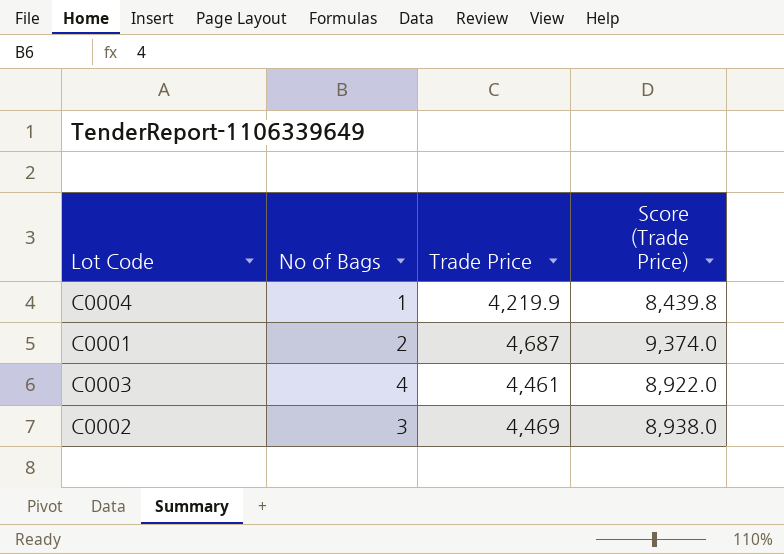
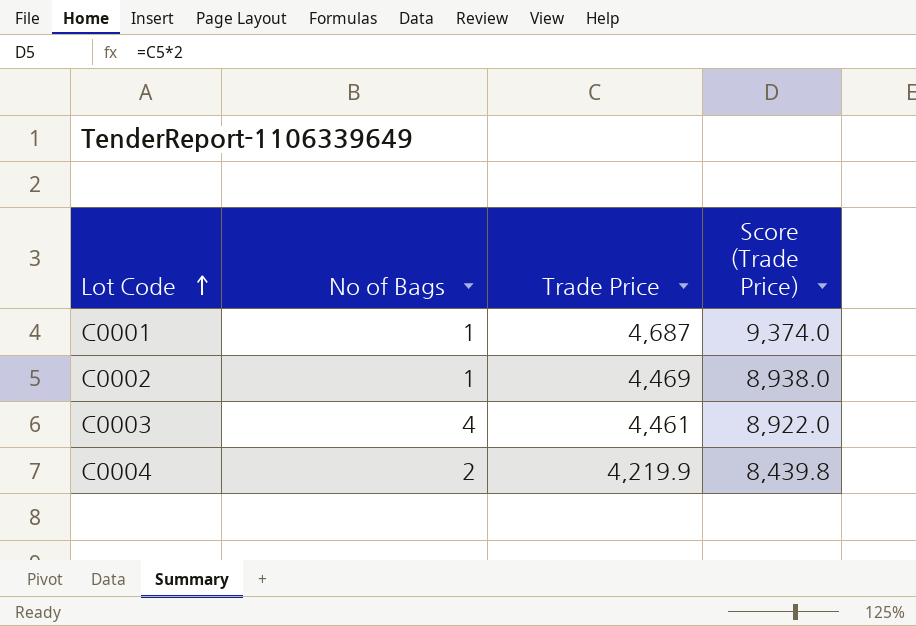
row order: none -> Lot Code ascending
C0001 | No of Bags: 2 -> 1
C0002 | No of Bags: 3 -> 1
C0004 | No of Bags: 1 -> 2

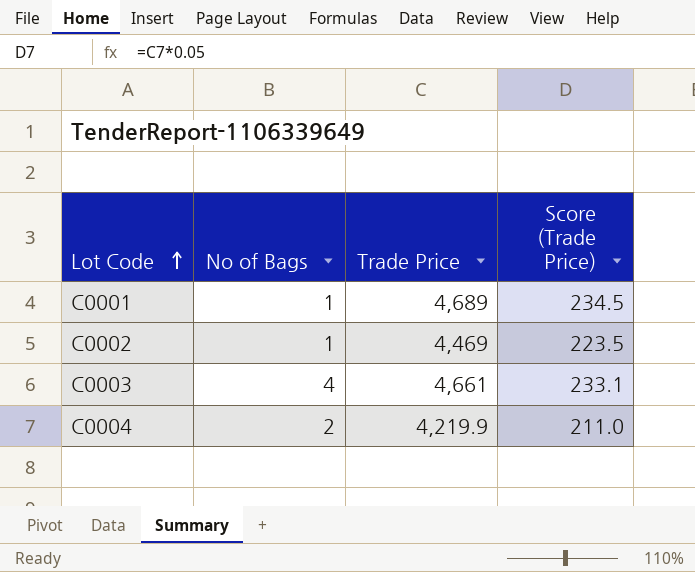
column Score (Trade Price) | formula: [Trade Price] * 2 -> [Trade Price] * 0.05
C0001 | Trade Price: 4,687 -> 4,689
C0003 | Trade Price: 4,461 -> 4,661

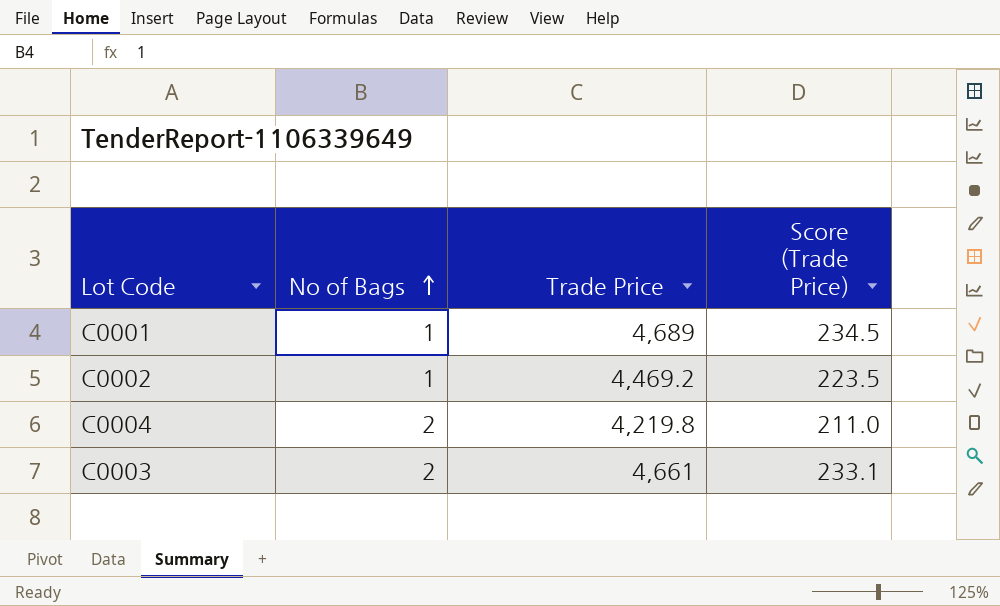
row order: Lot Code ascending -> No of Bags ascending
C0002 | Trade Price: 4,469 -> 4,469.2
C0004 | Trade Price: 4,219.9 -> 4,219.8
C0003 | No of Bags: 4 -> 2

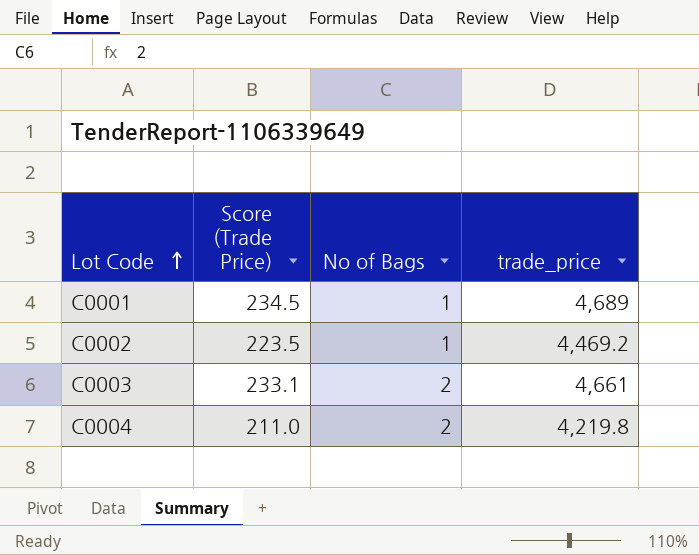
row order: No of Bags ascending -> Lot Code ascending
column Score (Trade Price) | position: 4 -> 2
column name: Trade Price -> trade_price

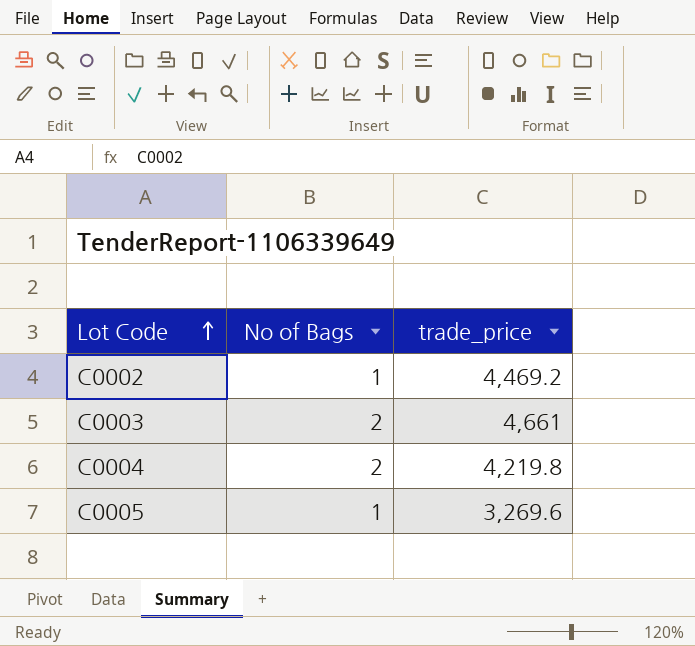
column Score (Trade Price) | formula: [trade_price] * 0.05 -> none
row C0001: 234.5 | 1 | 4,689 -> none
row C0005: none -> 1 | 3,269.6

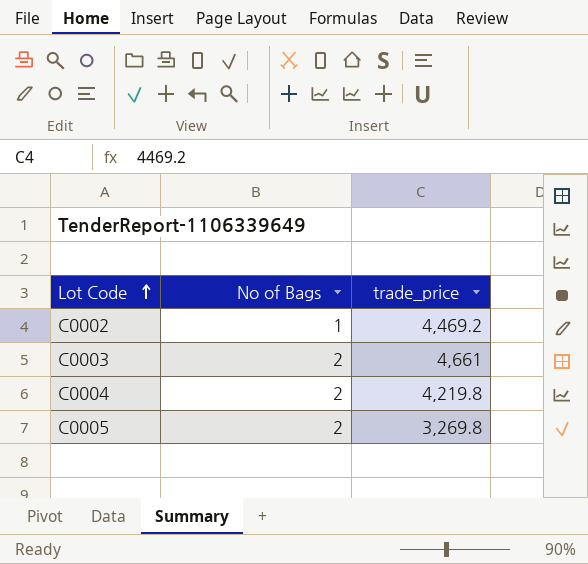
C0005 | No of Bags: 1 -> 2
C0005 | trade_price: 3,269.6 -> 3,269.8

